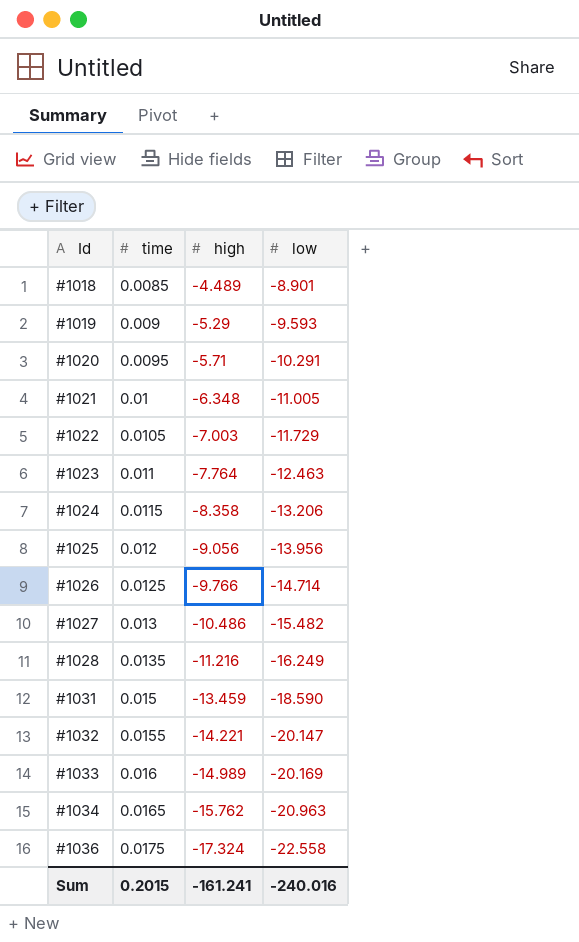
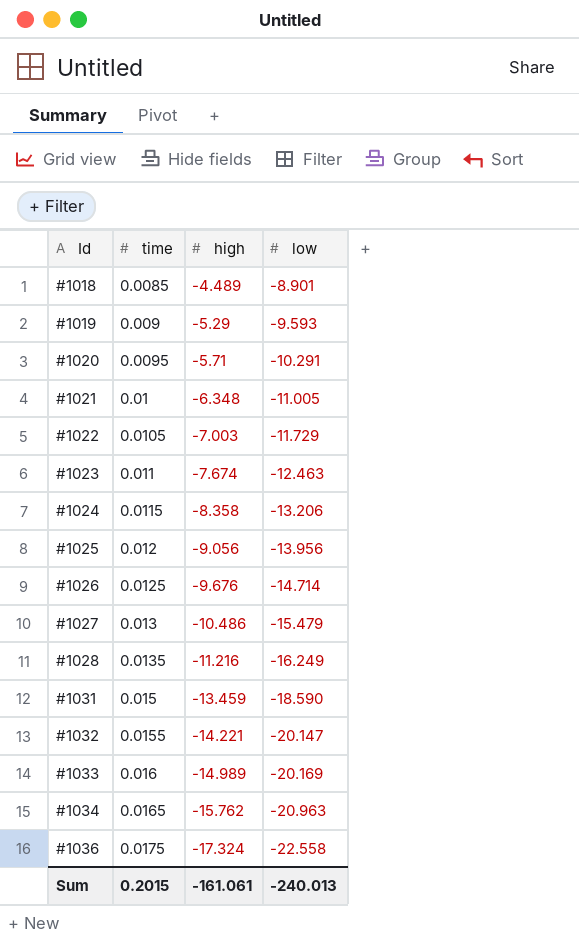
#1023 | high: -7.764 -> -7.674
#1026 | high: -9.766 -> -9.676
#1027 | low: -15.482 -> -15.479
Sum | high: -161.241 -> -161.061
Sum | low: -240.016 -> -240.013

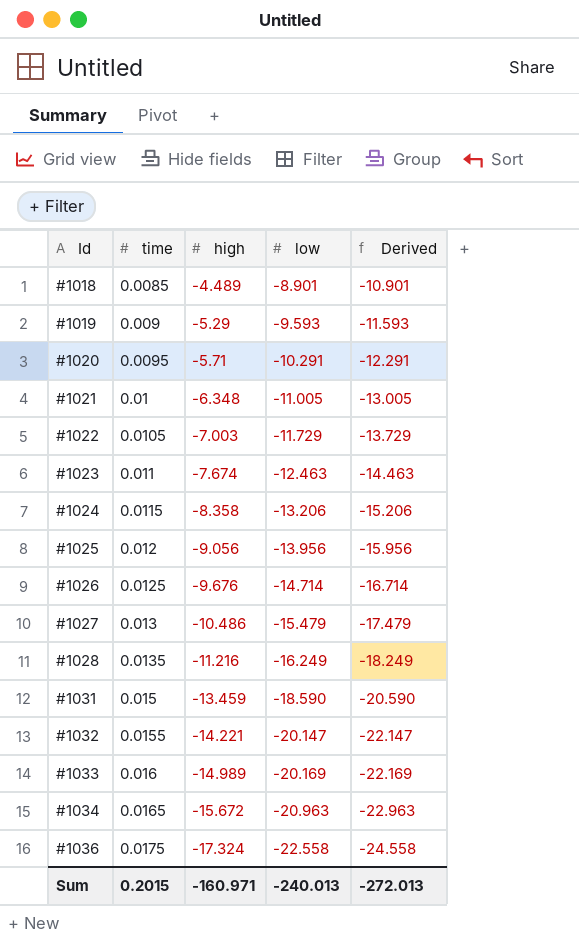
column Derived | formula: none -> [low] - 2
#1034 | high: -15.762 -> -15.672
Sum | high: -161.061 -> -160.971

